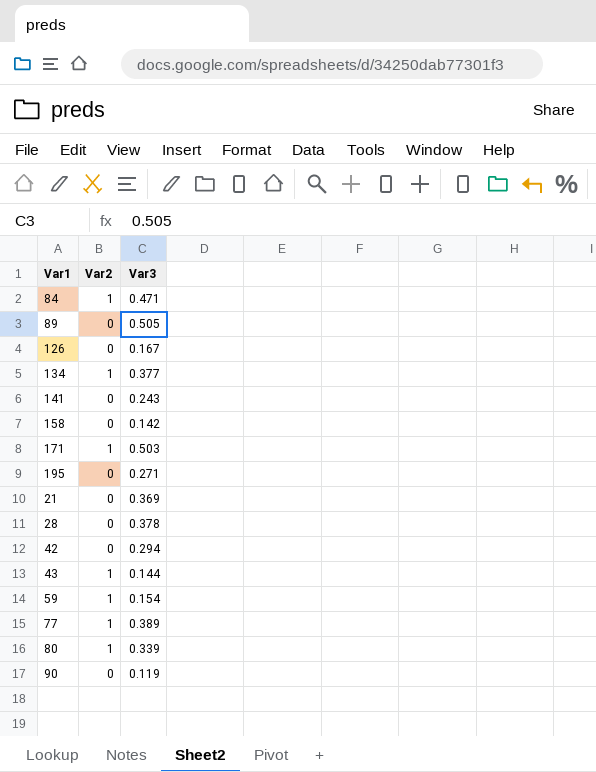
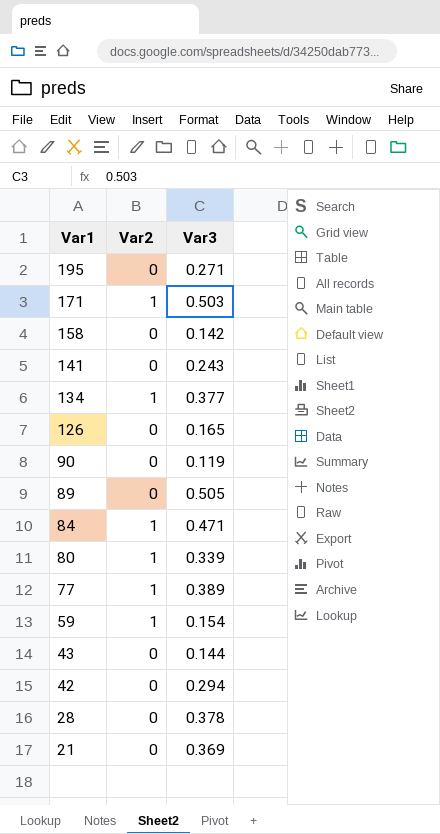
row order: none -> Var1 descending
126 | Var3: 0.167 -> 0.165
43 | Var2: 1 -> 0

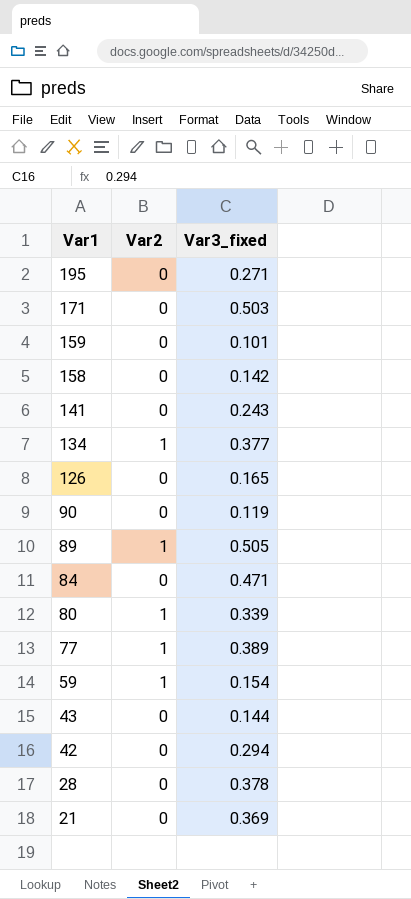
column name: Var3 -> Var3_fixed
171 | Var2: 1 -> 0
row 159: none -> 0 | 0.101
89 | Var2: 0 -> 1
84 | Var2: 1 -> 0

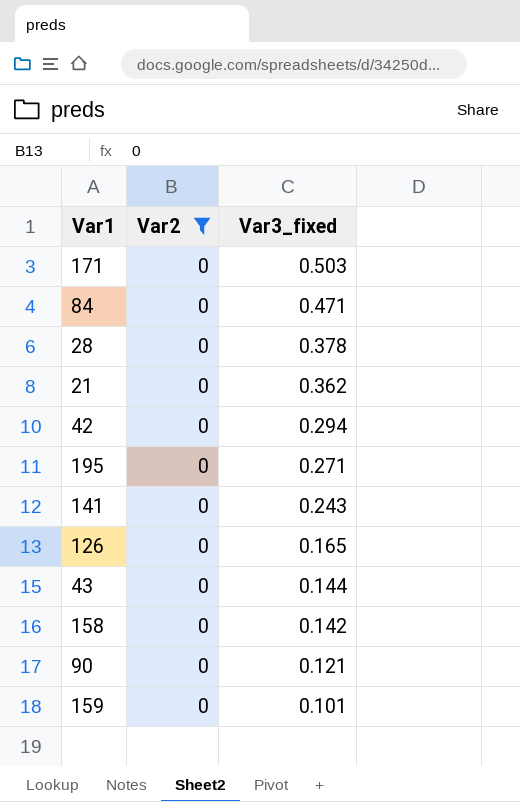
filter: none -> Var2 = 0
row order: Var1 descending -> Var3_fixed descending
21 | Var3_fixed: 0.369 -> 0.362
90 | Var3_fixed: 0.119 -> 0.121

